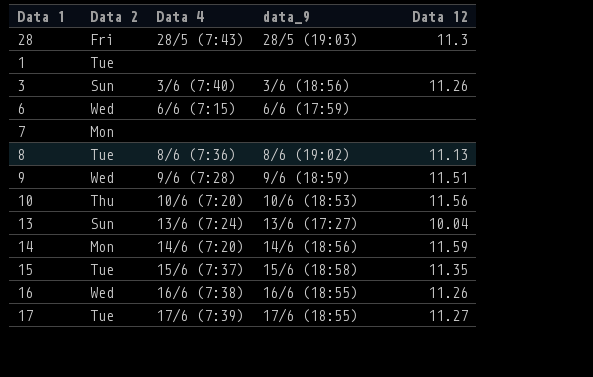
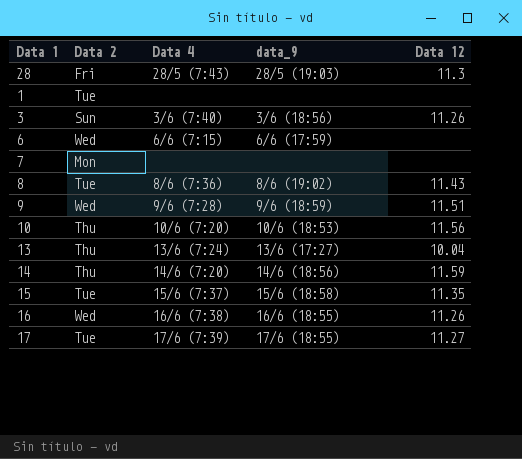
8 | Data 12: 11.13 -> 11.43
13 | Data 2: Sun -> Thu
14 | Data 2: Mon -> Thu

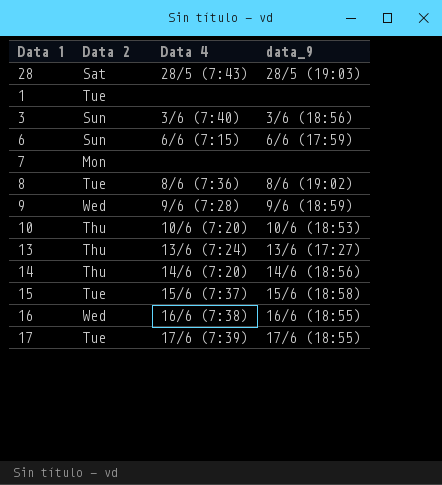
column Data 12 | position: 5 -> none
28 | Data 2: Fri -> Sat
6 | Data 2: Wed -> Sun

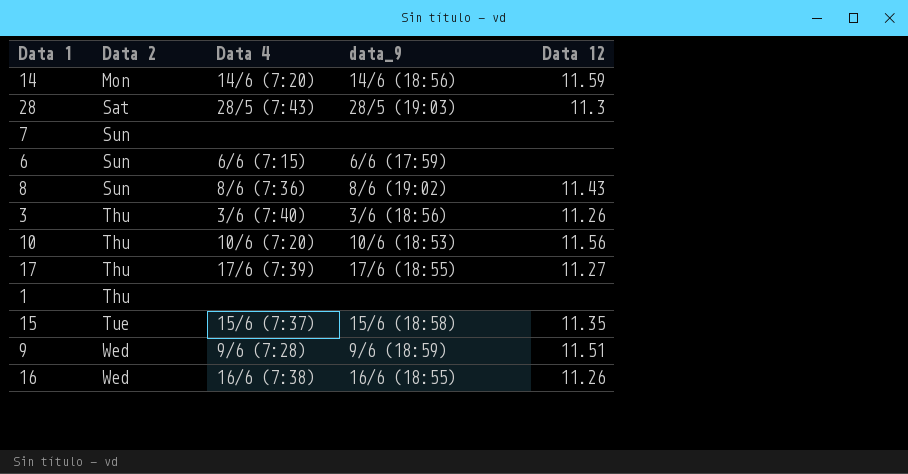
row order: none -> Data 2 ascending
column Data 12 | position: none -> 5
row 13: Thu | 13/6 (7:24) | 13/6 (17:27) -> none
14 | Data 2: Thu -> Mon
7 | Data 2: Mon -> Sun
8 | Data 2: Tue -> Sun
3 | Data 2: Sun -> Thu
17 | Data 2: Tue -> Thu
1 | Data 2: Tue -> Thu

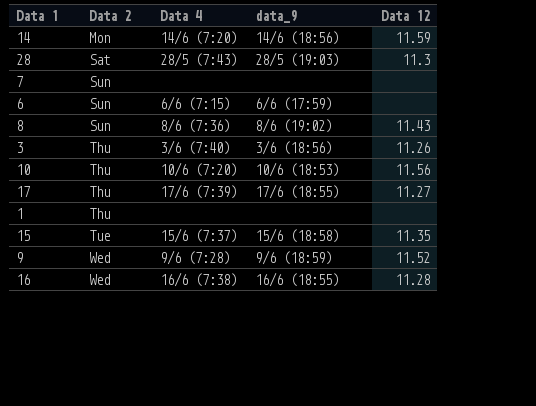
9 | Data 12: 11.51 -> 11.52
16 | Data 12: 11.26 -> 11.28

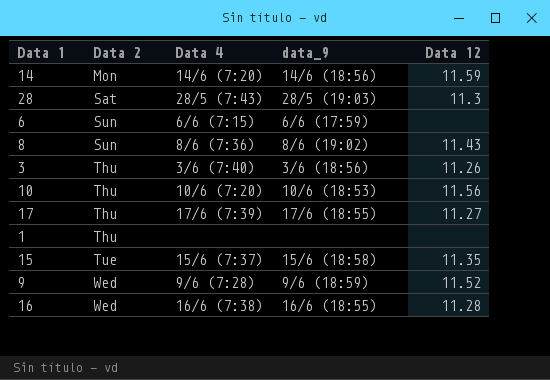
row 7: Sun | none | none | none -> none

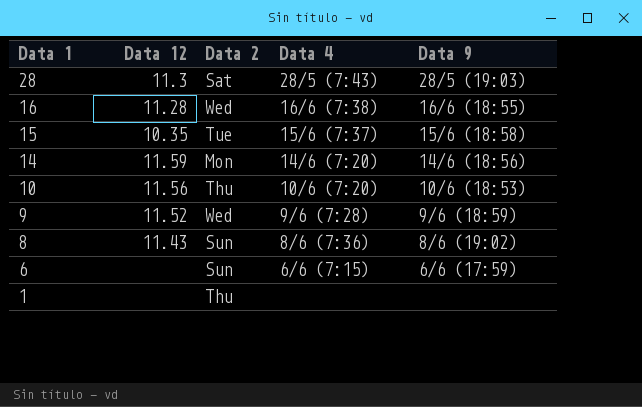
row order: Data 2 ascending -> Data 1 descending
column Data 12 | position: 5 -> 2
column name: data_9 -> Data 9
row 3: Thu | 3/6 (7:40) | 3/6 (18:56) | 11.26 -> none
row 17: Thu | 17/6 (7:39) | 17/6 (18:55) | 11.27 -> none
15 | Data 12: 11.35 -> 10.35

